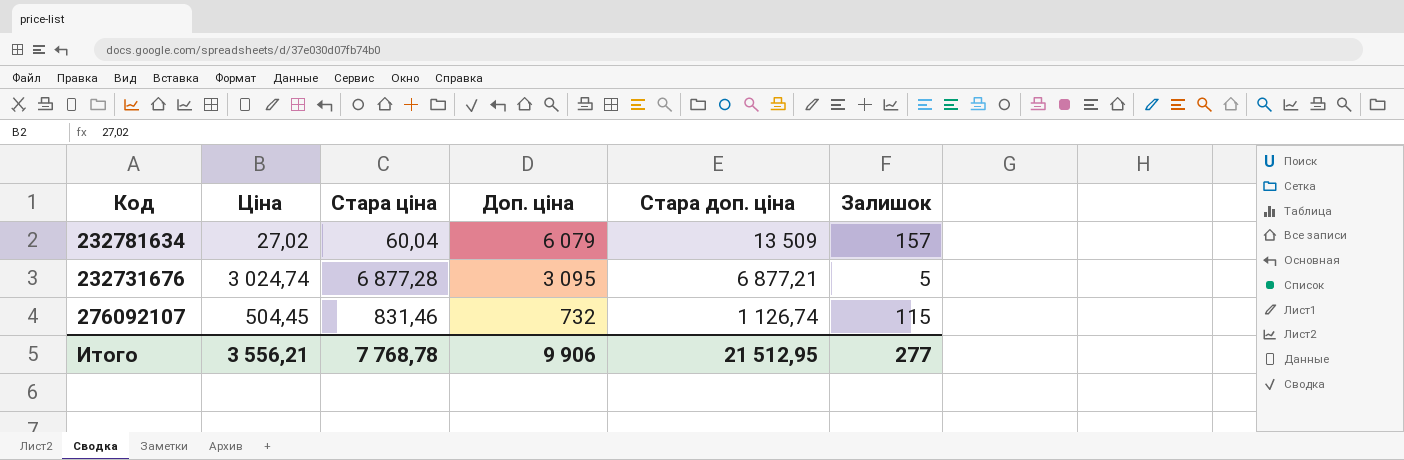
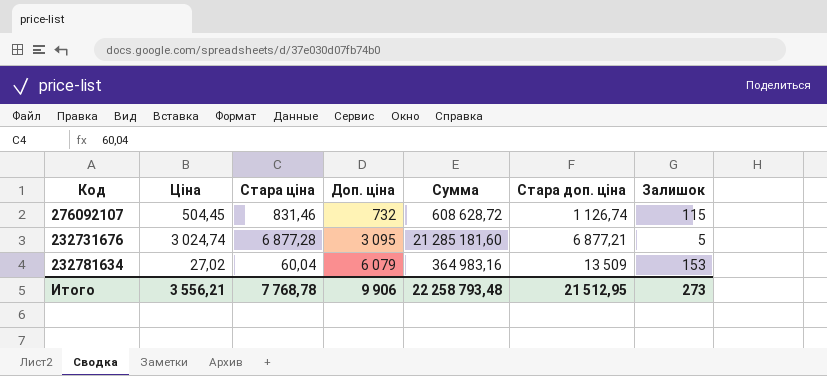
row order: Доп. ціна descending -> Доп. ціна ascending
column Сумма | formula: none -> [Стара ціна] * [Доп. ціна]
232781634 | Залишок: 157 -> 153
Итого | Залишок: 277 -> 273

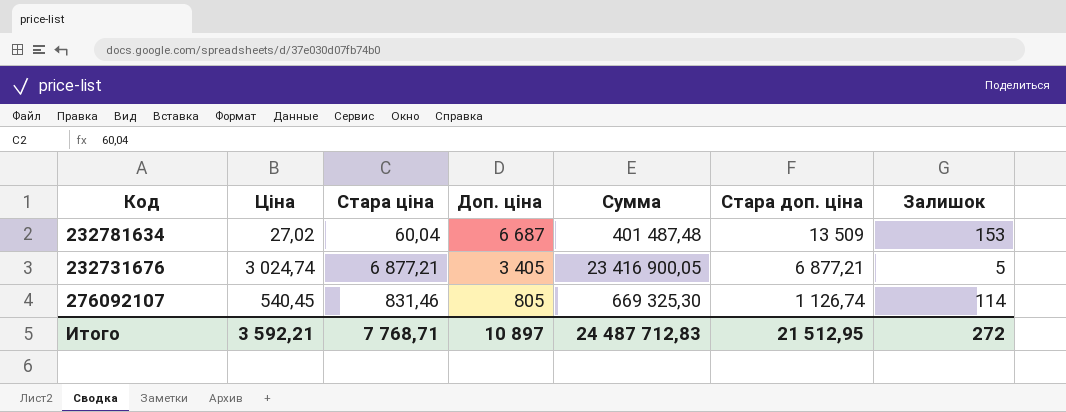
row order: Доп. ціна ascending -> Доп. ціна descending
232781634 | Доп. ціна: 6 079 -> 6 687
232781634 | Сумма: 364 983,16 -> 401 487,48
232731676 | Стара ціна: 6 877,28 -> 6 877,21
232731676 | Доп. ціна: 3 095 -> 3 405
232731676 | Сумма: 21 285 181,60 -> 23 416 900,05
276092107 | Ціна: 504,45 -> 540,45
276092107 | Доп. ціна: 732 -> 805
276092107 | Сумма: 608 628,72 -> 669 325,30
276092107 | Залишок: 115 -> 114
Итого | Ціна: 3 556,21 -> 3 592,21
Итого | Стара ціна: 7 768,78 -> 7 768,71
Итого | Доп. ціна: 9 906 -> 10 897
Итого | Сумма: 22 258 793,48 -> 24 487 712,83
Итого | Залишок: 273 -> 272

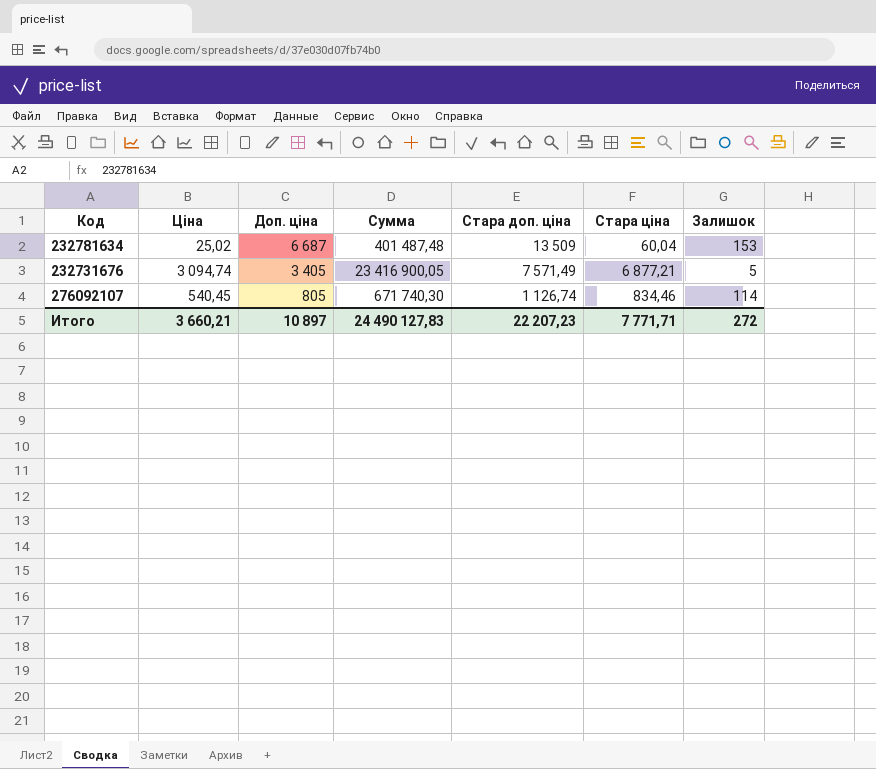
column Стара ціна | position: 3 -> 6
232781634 | Ціна: 27,02 -> 25,02
232731676 | Ціна: 3 024,74 -> 3 094,74
232731676 | Стара доп. ціна: 6 877,21 -> 7 571,49
276092107 | Сумма: 669 325,30 -> 671 740,30
276092107 | Стара ціна: 831,46 -> 834,46
Итого | Ціна: 3 592,21 -> 3 660,21
Итого | Сумма: 24 487 712,83 -> 24 490 127,83
Итого | Стара доп. ціна: 21 512,95 -> 22 207,23
Итого | Стара ціна: 7 768,71 -> 7 771,71

